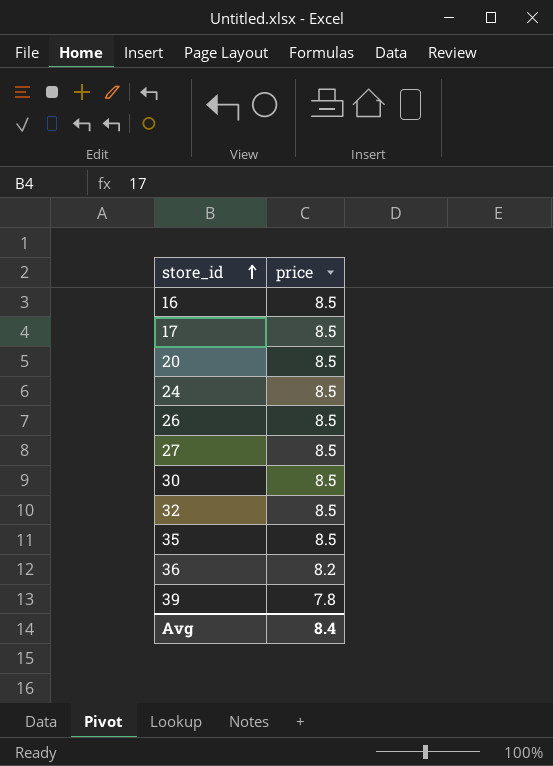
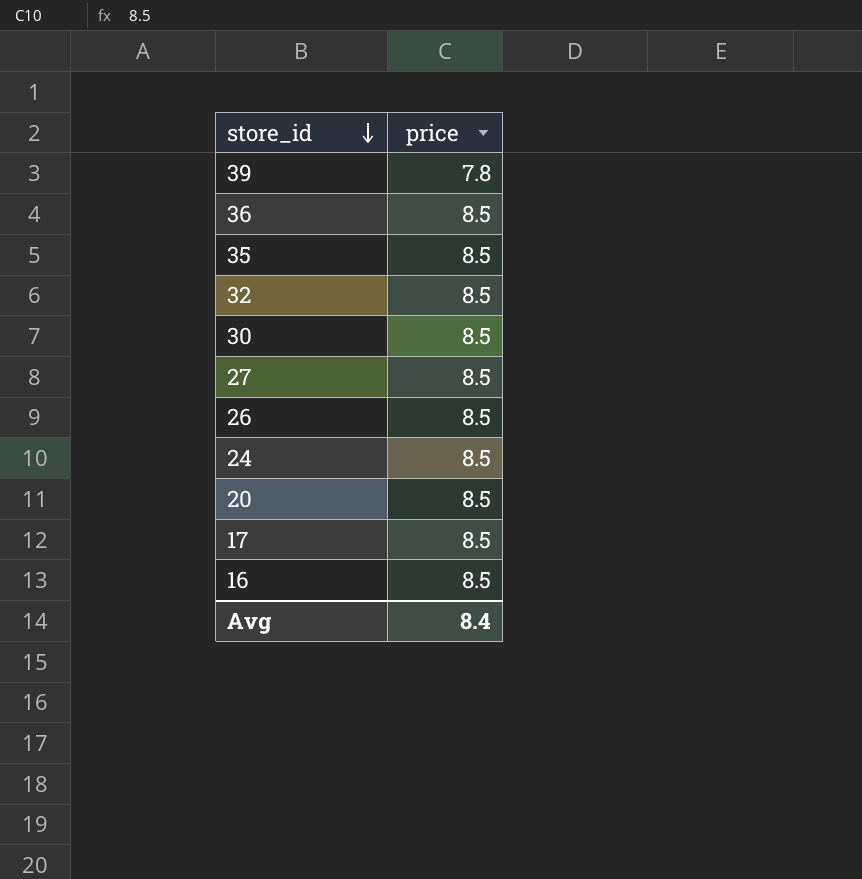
row order: store_id ascending -> store_id descending
36 | price: 8.2 -> 8.5

